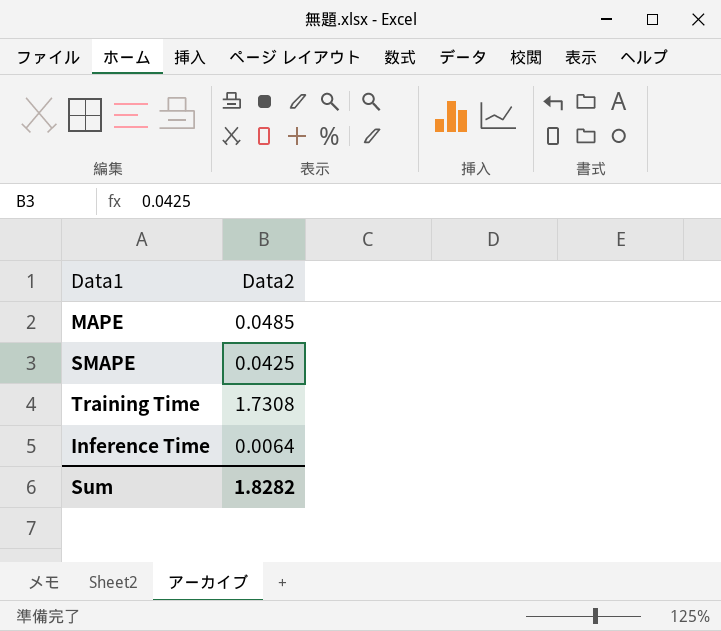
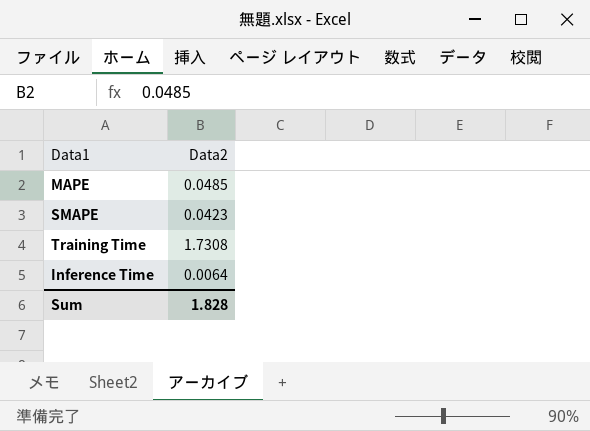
SMAPE | Data2: 0.0425 -> 0.0423
Sum | Data2: 1.8282 -> 1.828

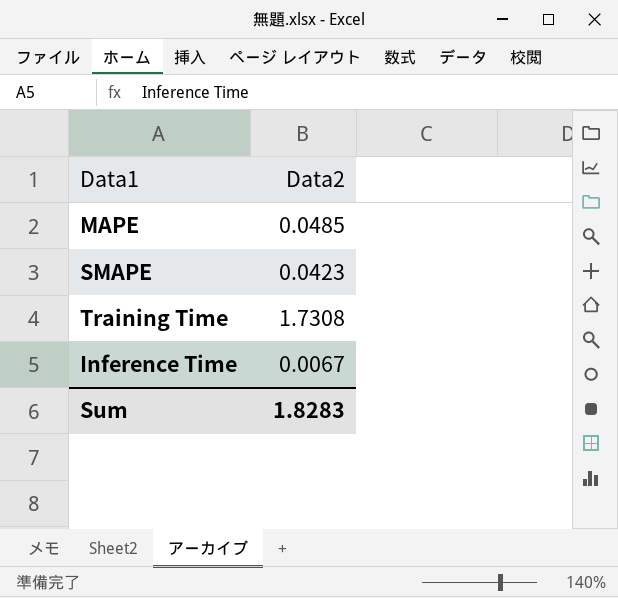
Inference Time | Data2: 0.0064 -> 0.0067
Sum | Data2: 1.828 -> 1.8283

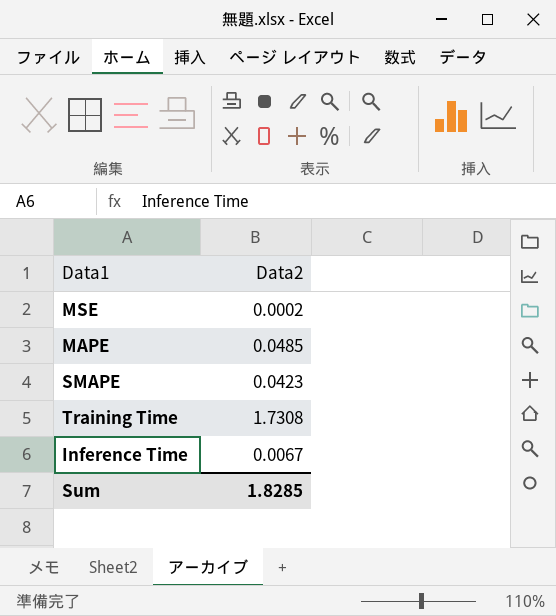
row MSE: none -> 0.0002
Sum | Data2: 1.8283 -> 1.8285

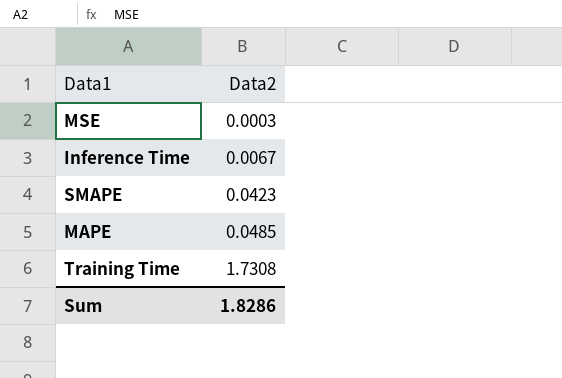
row order: none -> Data2 ascending
MSE | Data2: 0.0002 -> 0.0003
Sum | Data2: 1.8285 -> 1.8286

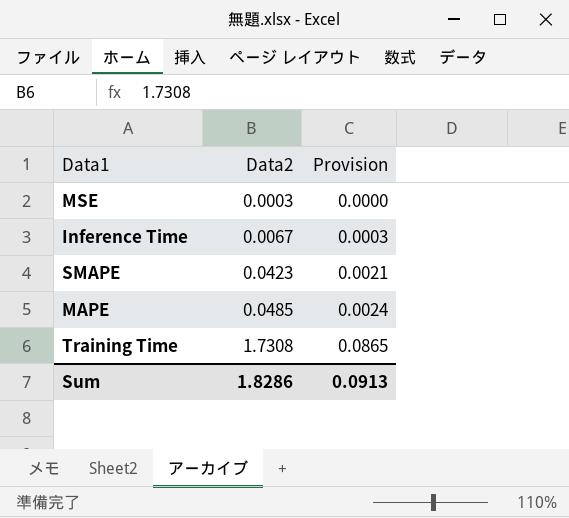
column Provision | formula: none -> [Data2] * 0.05

